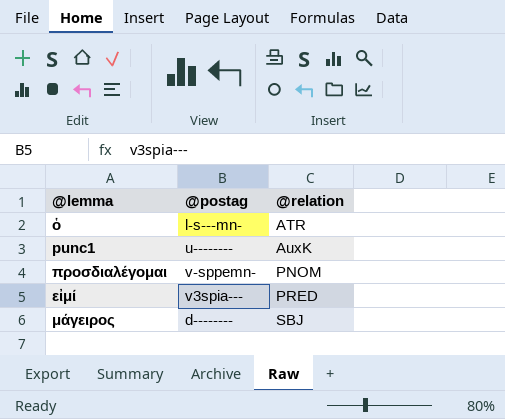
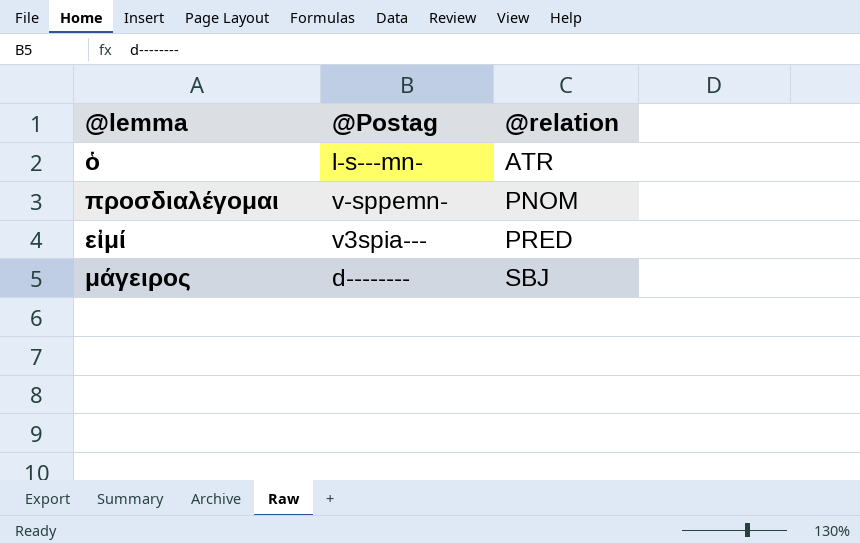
column name: @postag -> @Postag
row punc1: u-------- | AuxK -> none

